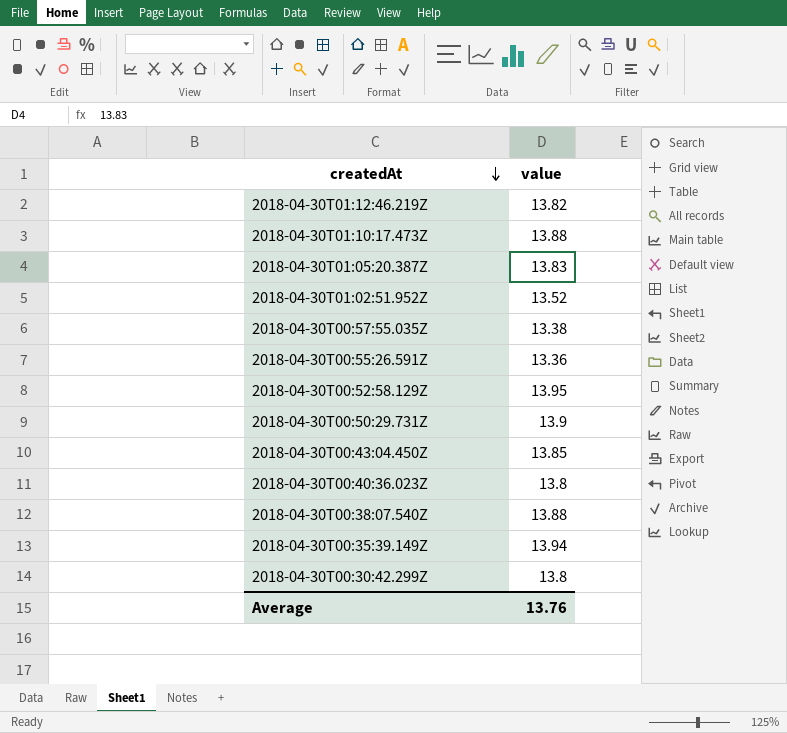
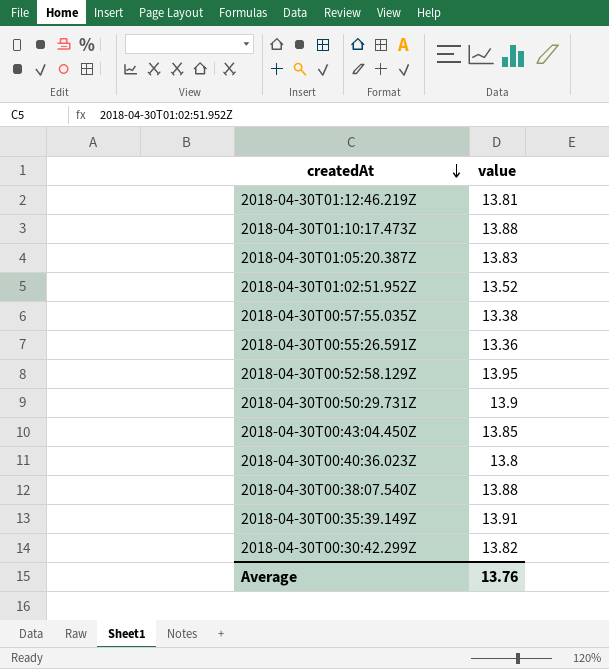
2018-04-30T01:12:46.219Z | value: 13.82 -> 13.81
2018-04-30T00:35:39.149Z | value: 13.94 -> 13.91
2018-04-30T00:30:42.299Z | value: 13.8 -> 13.82

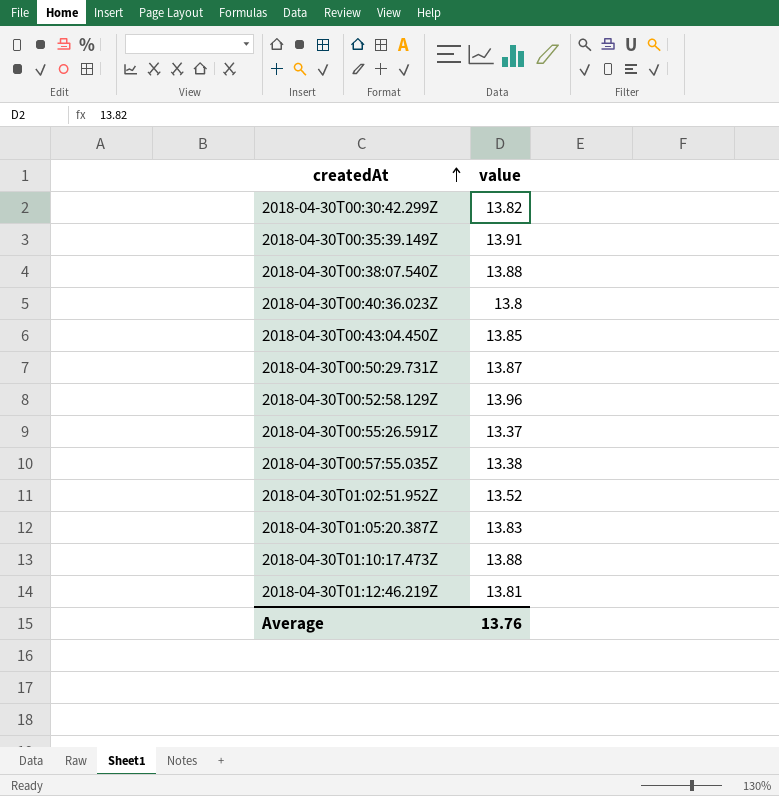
row order: createdAt descending -> createdAt ascending
2018-04-30T00:50:29.731Z | value: 13.9 -> 13.87
2018-04-30T00:52:58.129Z | value: 13.95 -> 13.96
2018-04-30T00:55:26.591Z | value: 13.36 -> 13.37

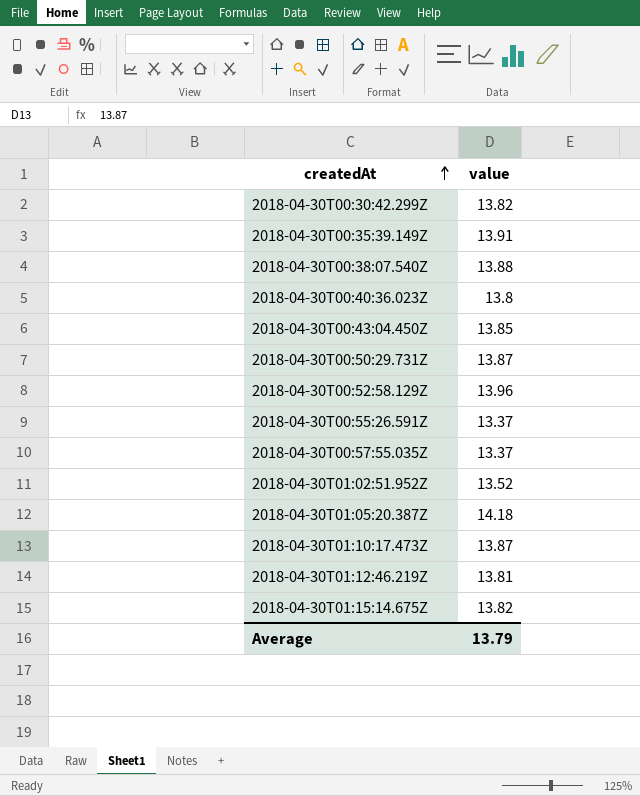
2018-04-30T00:57:55.035Z | value: 13.38 -> 13.37
2018-04-30T01:05:20.387Z | value: 13.83 -> 14.18
2018-04-30T01:10:17.473Z | value: 13.88 -> 13.87
row 2018-04-30T01:15:14.675Z: none -> 13.82
Average | value: 13.76 -> 13.79

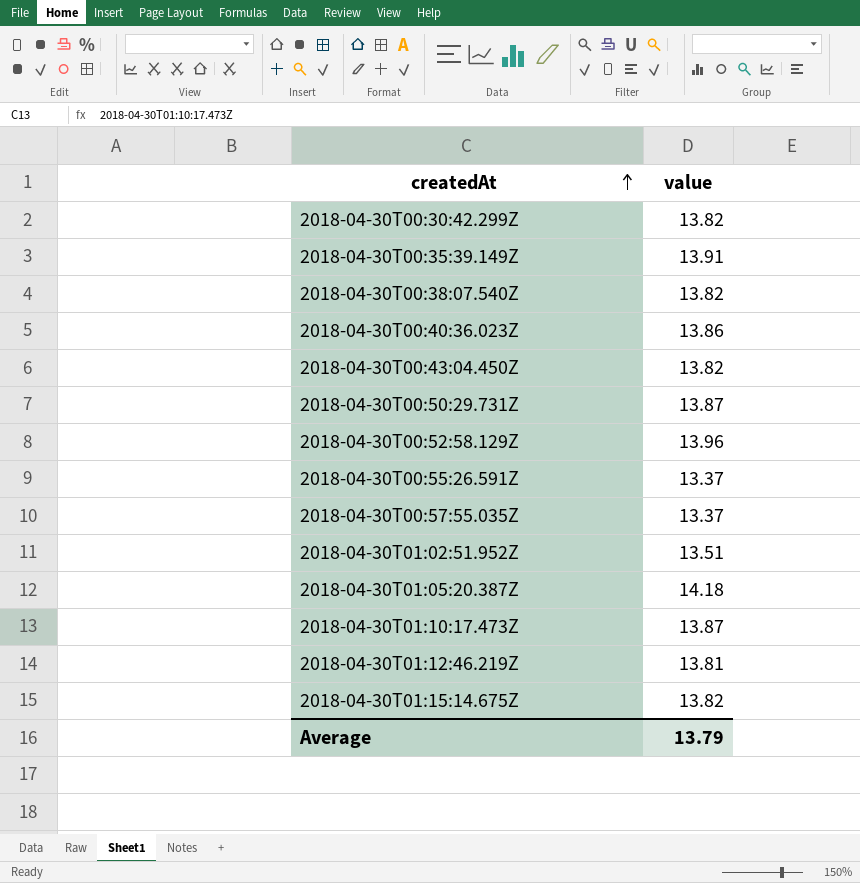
2018-04-30T00:38:07.540Z | value: 13.88 -> 13.82
2018-04-30T00:40:36.023Z | value: 13.8 -> 13.86
2018-04-30T00:43:04.450Z | value: 13.85 -> 13.82
2018-04-30T01:02:51.952Z | value: 13.52 -> 13.51

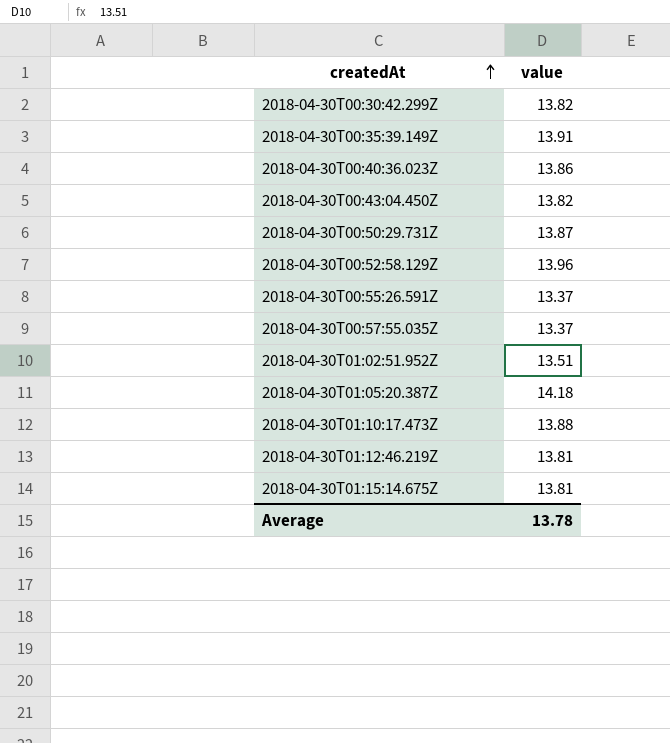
row 2018-04-30T00:38:07.540Z: 13.82 -> none
2018-04-30T01:10:17.473Z | value: 13.87 -> 13.88
2018-04-30T01:15:14.675Z | value: 13.82 -> 13.81
Average | value: 13.79 -> 13.78

